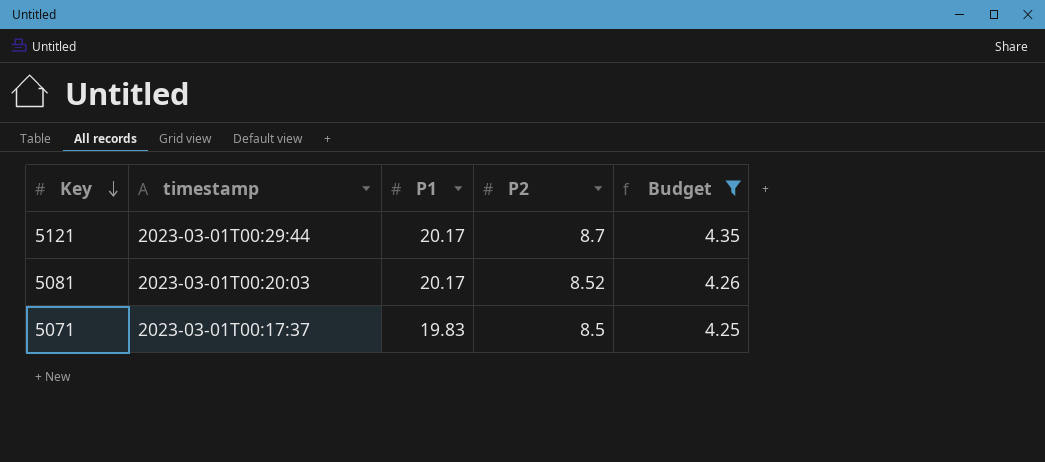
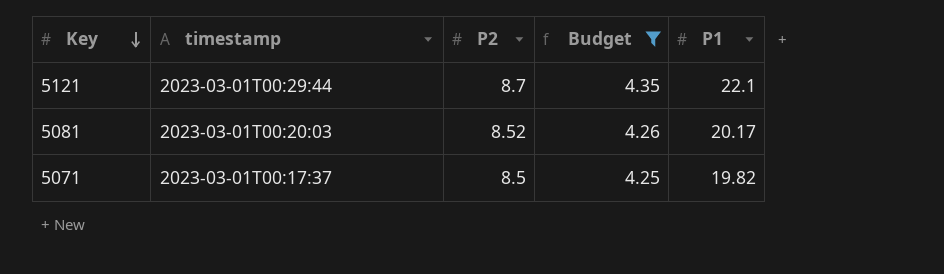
column P1 | position: 3 -> 5
5121 | P1: 20.17 -> 22.1
5071 | P1: 19.83 -> 19.82

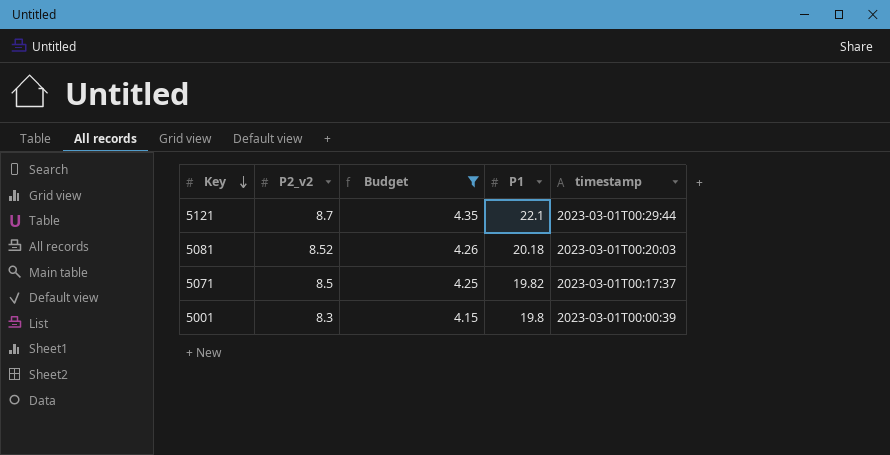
column name: P2 -> P2_v2
column timestamp | position: 2 -> 5
5081 | P1: 20.17 -> 20.18
row 5001: none -> 8.3 | 4.15 | 19.8 | 2023-03-01T00:00:39

